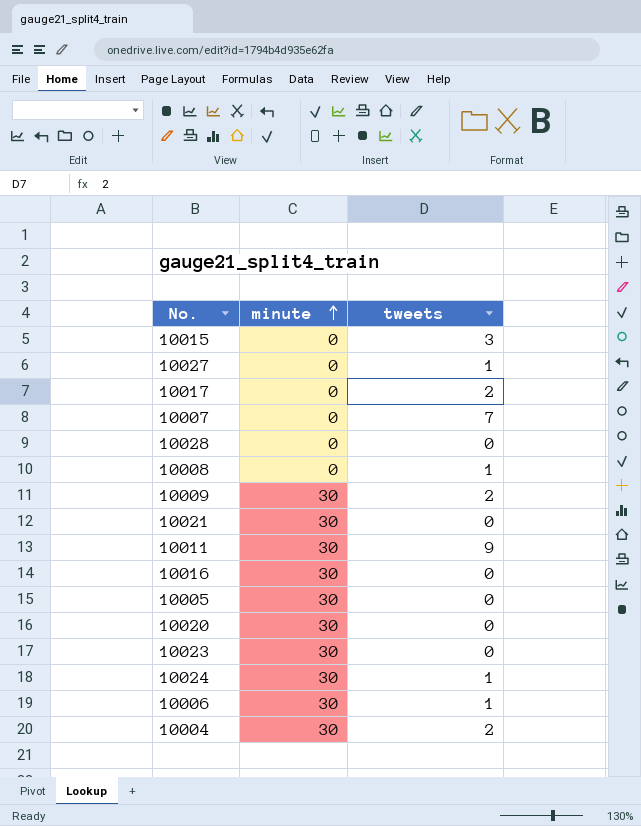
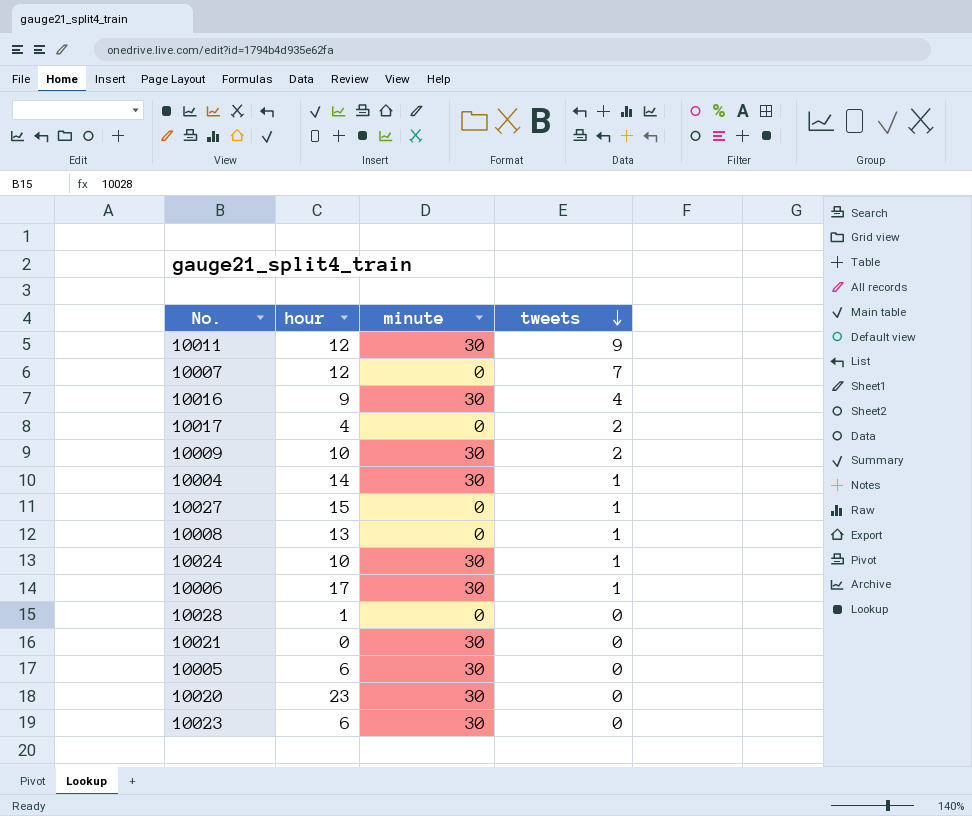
row order: minute ascending -> tweets descending
column hour | position: none -> 2
row 10015: 0 | 3 -> none
10016 | tweets: 0 -> 4
10004 | tweets: 2 -> 1

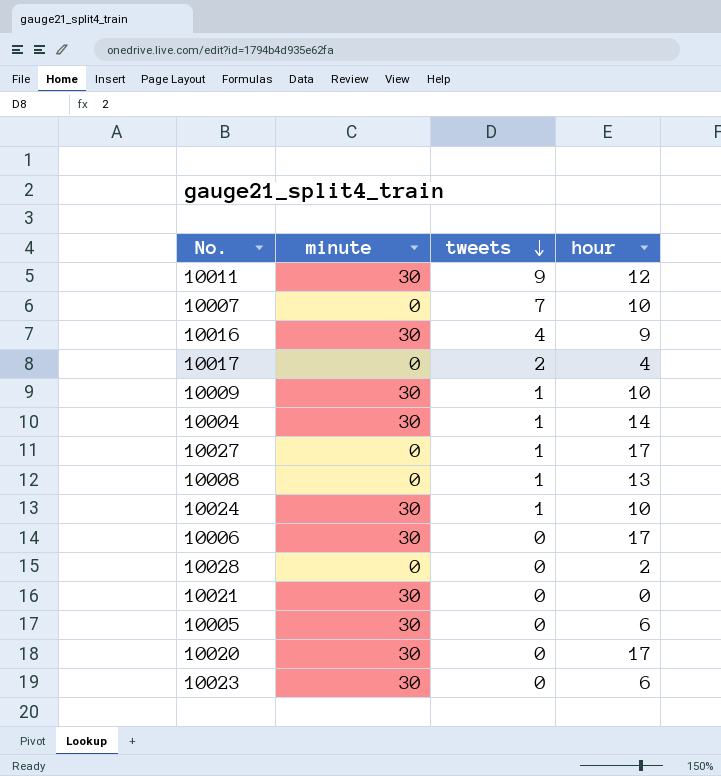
column hour | position: 2 -> 4
10007 | hour: 12 -> 10
10009 | tweets: 2 -> 1
10027 | hour: 15 -> 17
10006 | tweets: 1 -> 0
10028 | hour: 1 -> 2
10020 | hour: 23 -> 17

